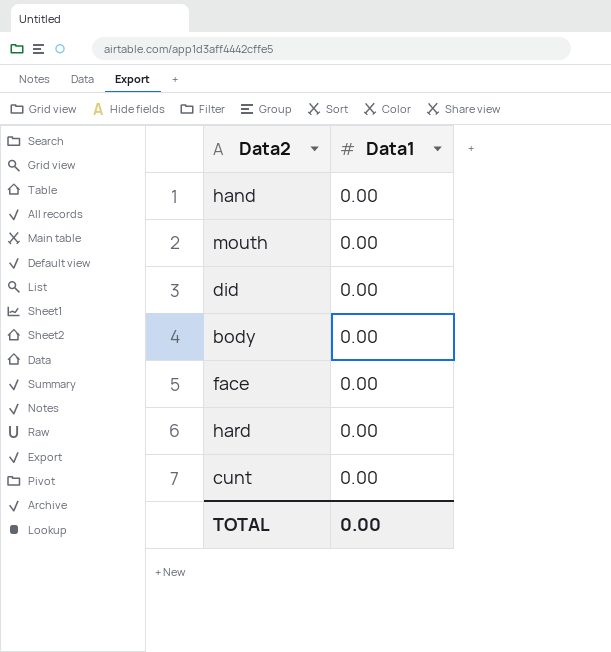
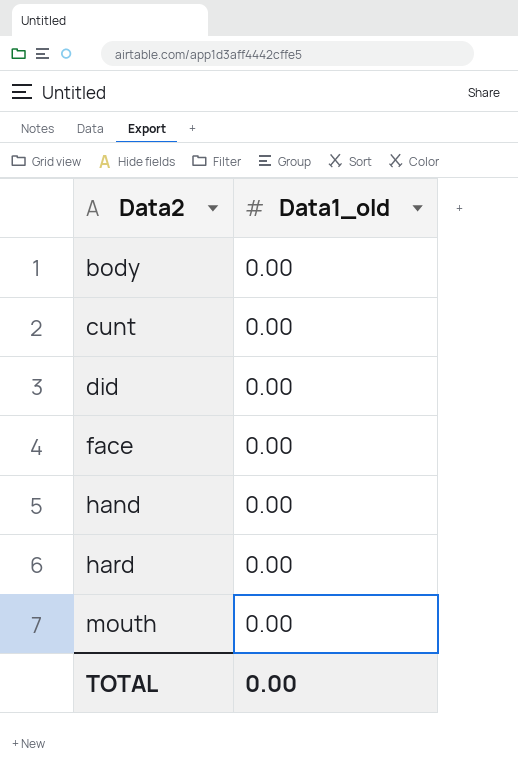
row order: none -> Data2 ascending
column name: Data1 -> Data1_old

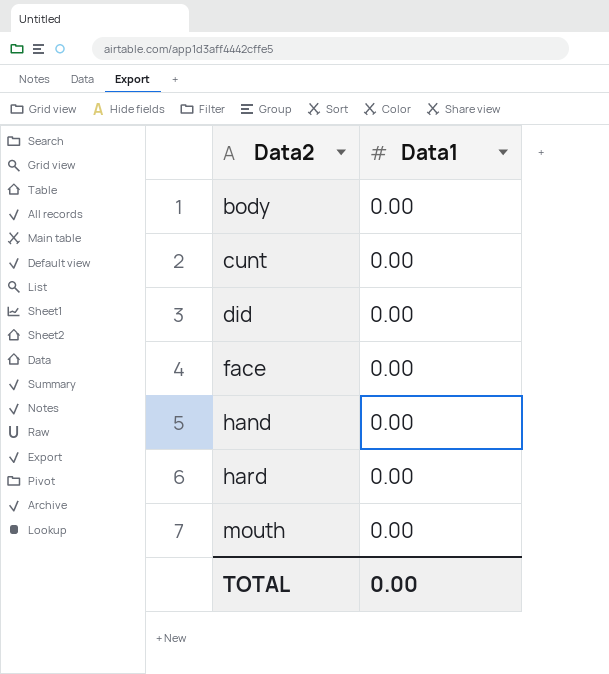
column name: Data1_old -> Data1

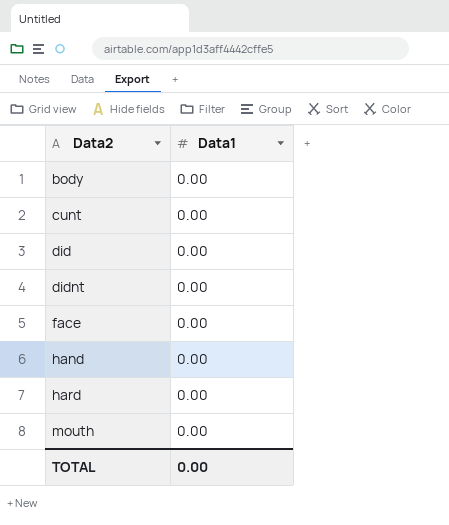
row didnt: none -> 0.00

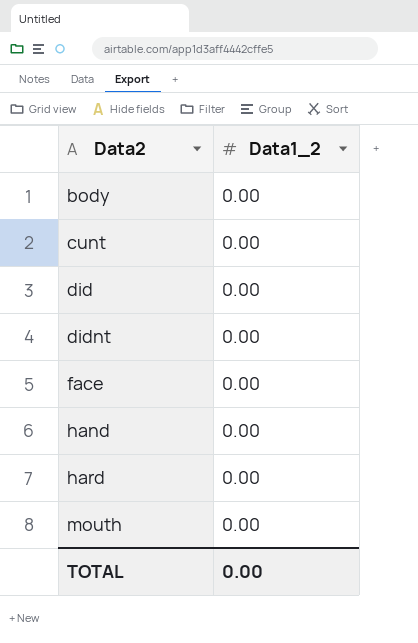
column name: Data1 -> Data1_2

